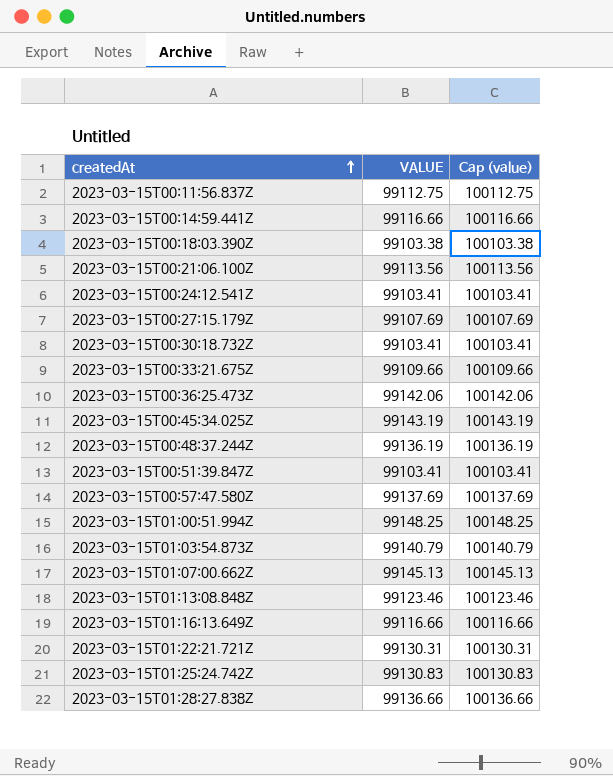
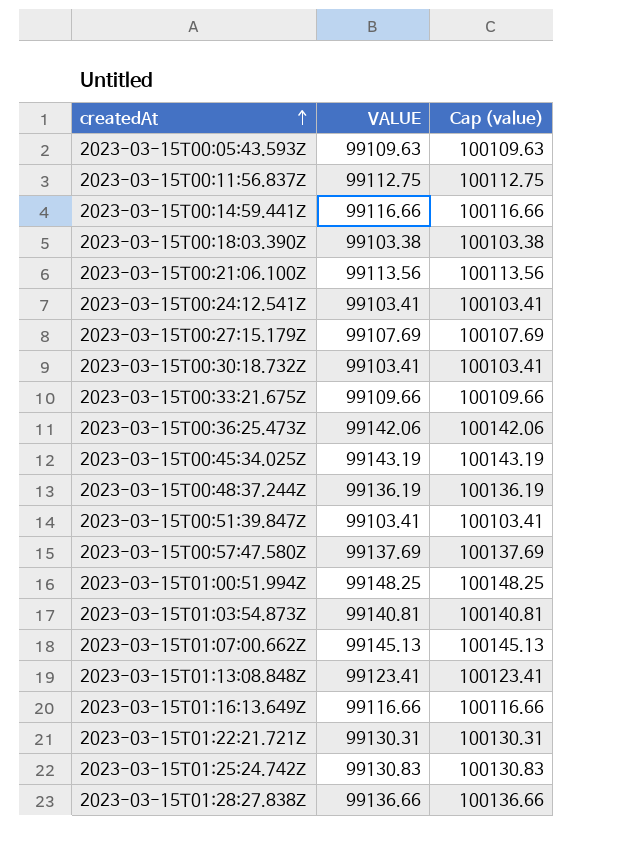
row 2023-03-15T00:05:43.593Z: none -> 99109.63 | 100109.63
2023-03-15T01:03:54.873Z | VALUE: 99140.79 -> 99140.81
2023-03-15T01:03:54.873Z | Cap (value): 100140.79 -> 100140.81
2023-03-15T01:13:08.848Z | VALUE: 99123.46 -> 99123.41
2023-03-15T01:13:08.848Z | Cap (value): 100123.46 -> 100123.41

